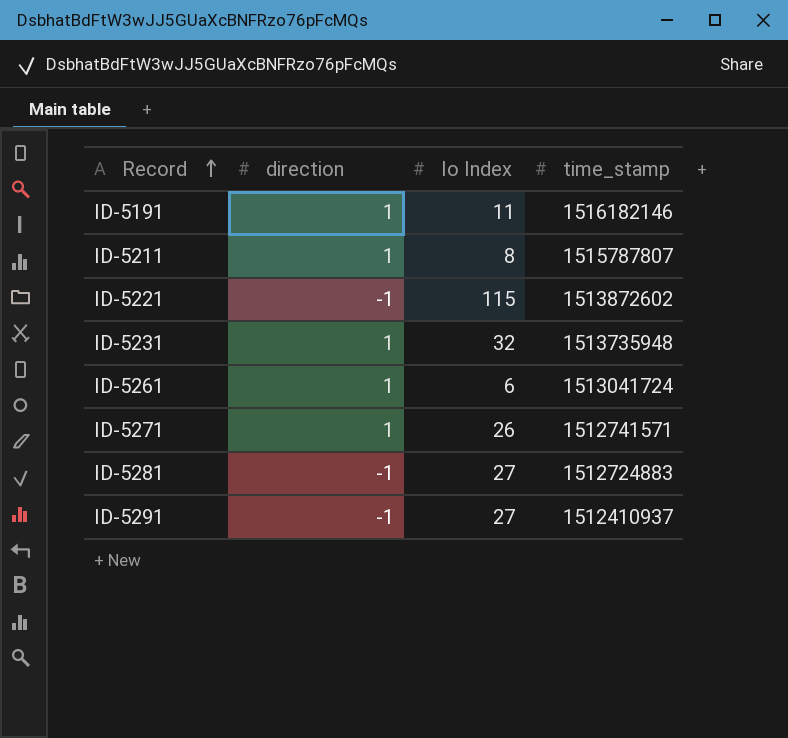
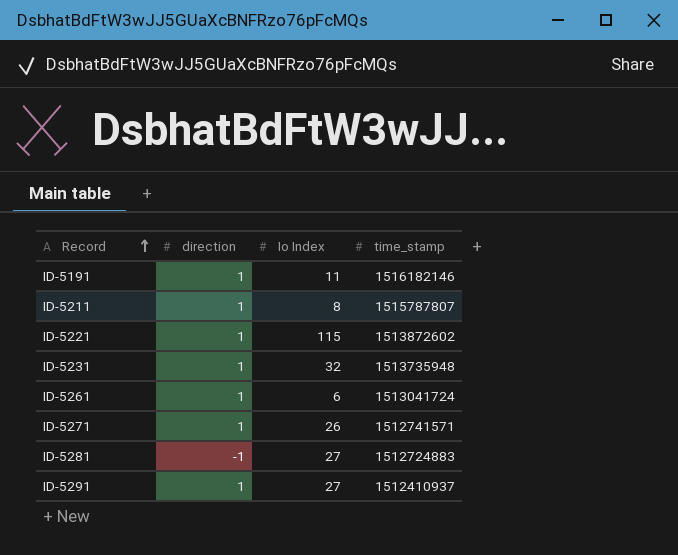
ID-5221 | direction: -1 -> 1
ID-5291 | direction: -1 -> 1

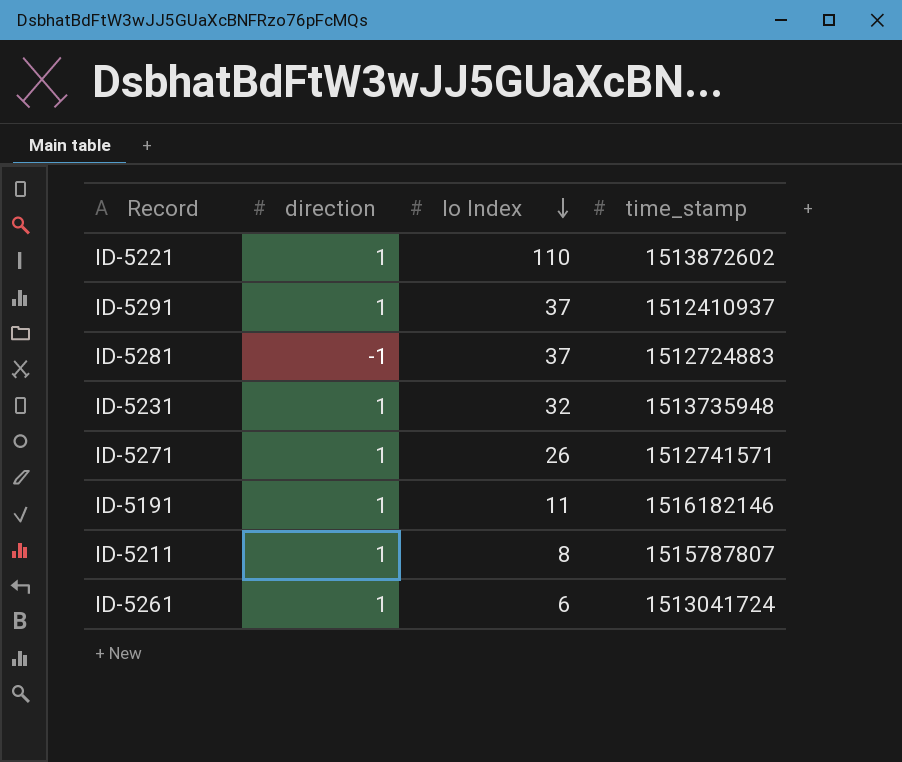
row order: Record ascending -> Io Index descending
ID-5221 | Io Index: 115 -> 110
ID-5291 | Io Index: 27 -> 37
ID-5281 | Io Index: 27 -> 37

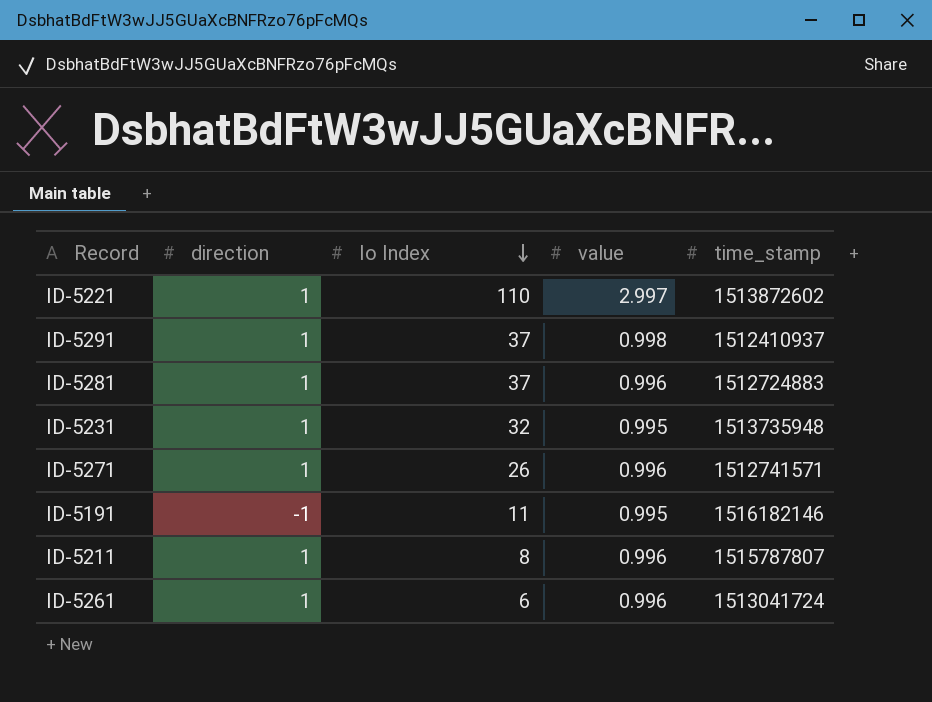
column value | position: none -> 4
ID-5281 | direction: -1 -> 1
ID-5191 | direction: 1 -> -1

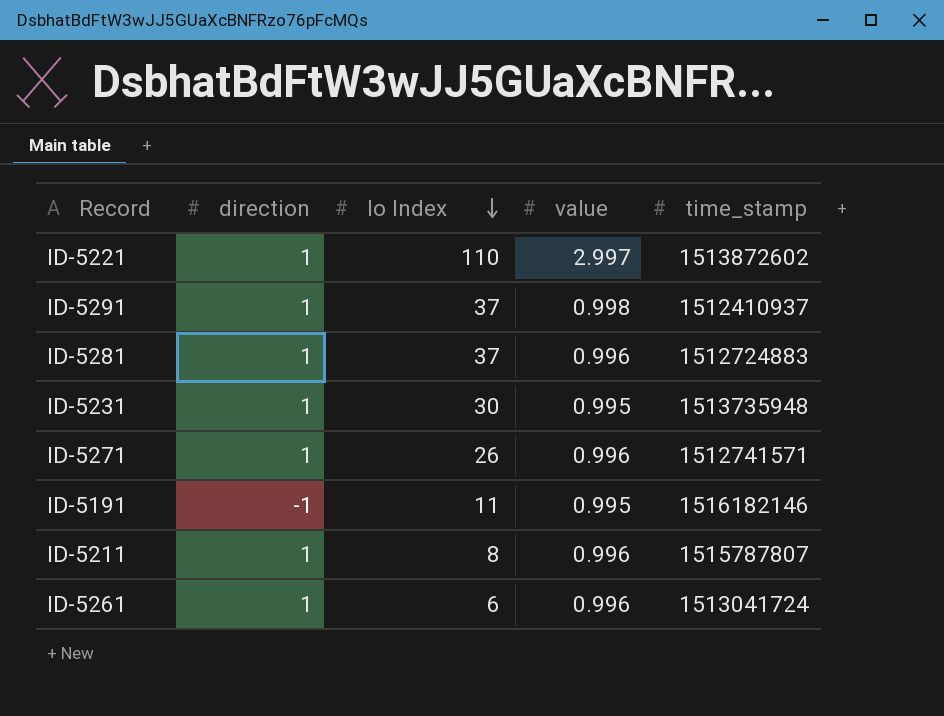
ID-5231 | Io Index: 32 -> 30

